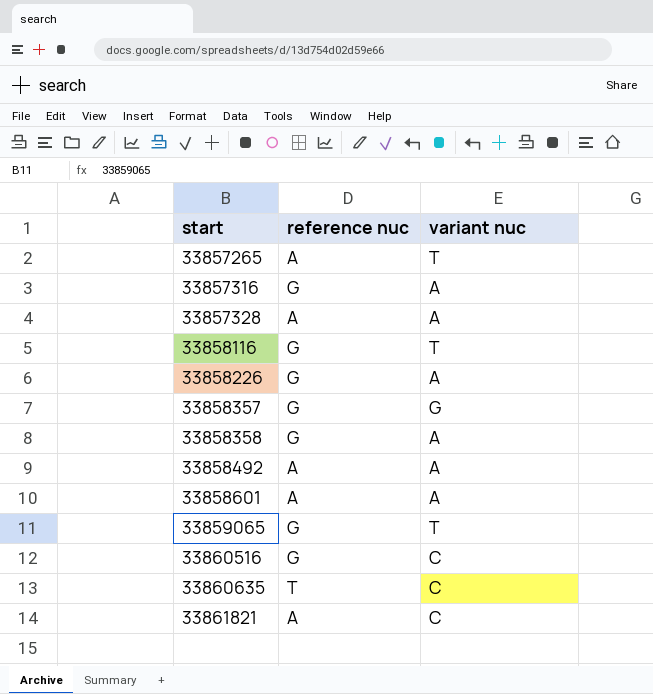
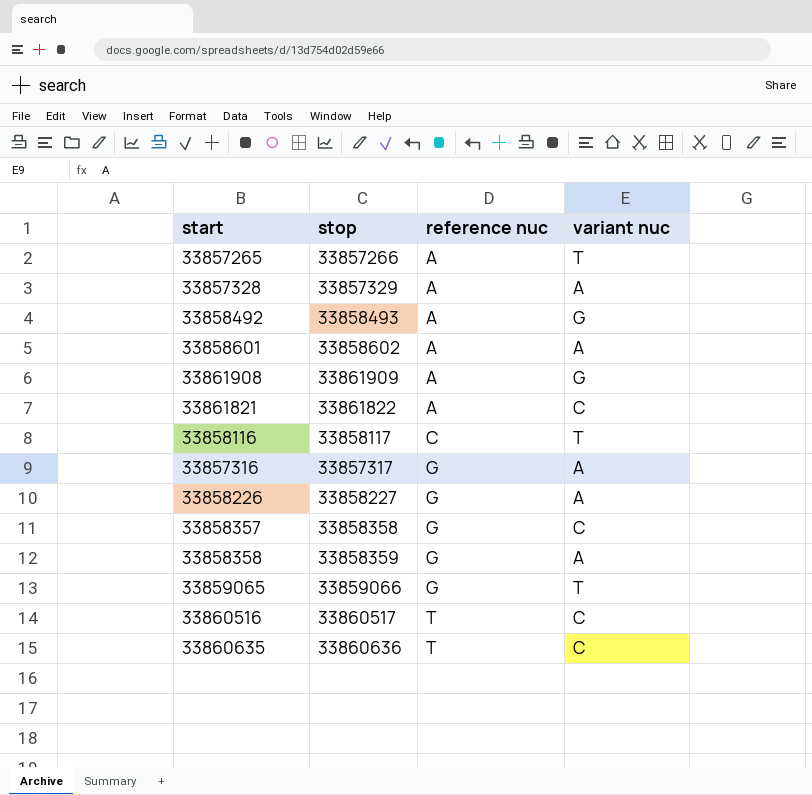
row order: start ascending -> reference nuc ascending
column stop | position: none -> 2
33858492 | variant nuc: A -> G
row 33861908: none -> 33861909 | A | G
33858116 | reference nuc: G -> C
33858357 | variant nuc: G -> C
33860516 | reference nuc: G -> T

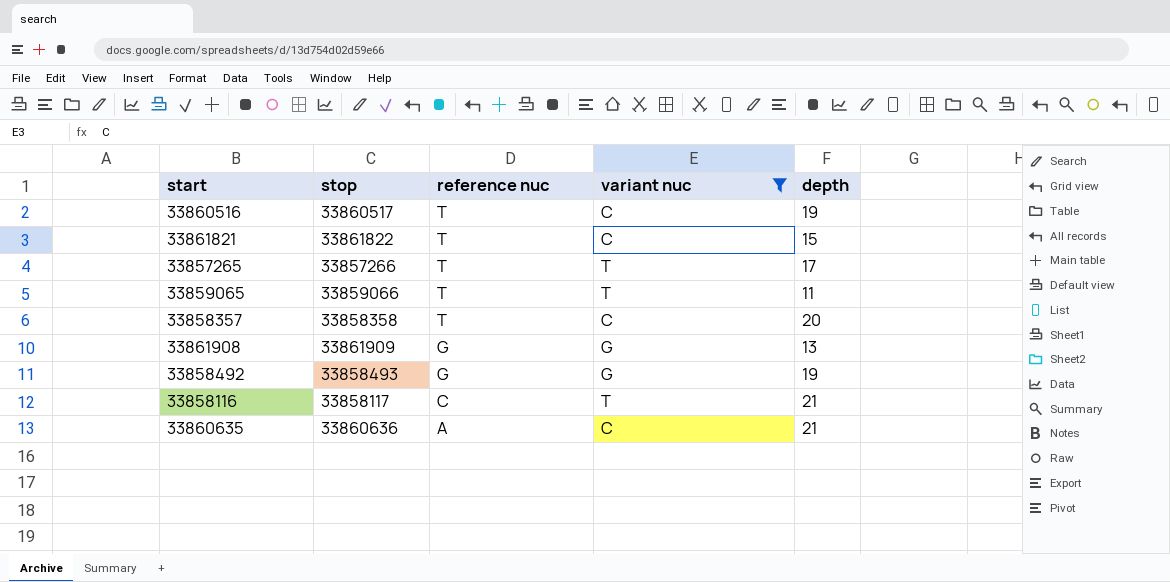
filter: none -> variant nuc != A
row order: reference nuc ascending -> reference nuc descending
column depth | position: none -> 5
33861821 | reference nuc: A -> T
33857265 | reference nuc: A -> T
33859065 | reference nuc: G -> T
33858357 | reference nuc: G -> T
33861908 | reference nuc: A -> G
33858492 | reference nuc: A -> G
33860635 | reference nuc: T -> A

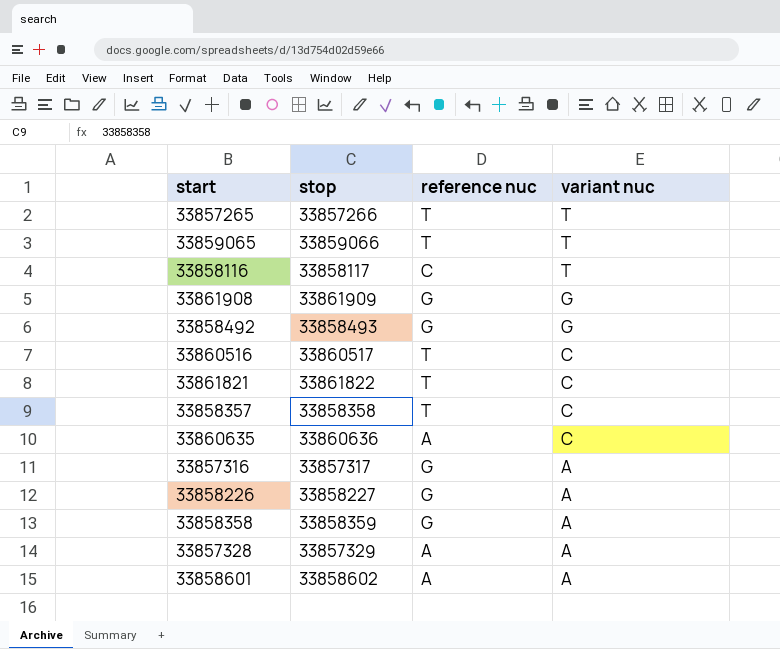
filter: variant nuc != A -> none
row order: reference nuc descending -> variant nuc descending
column depth | position: 5 -> none

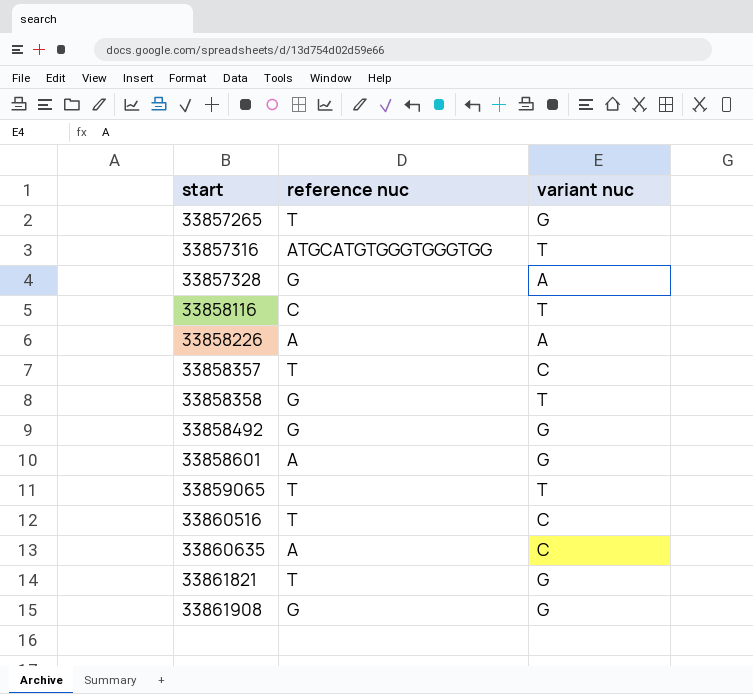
row order: variant nuc descending -> start ascending
column stop | position: 2 -> none
33857265 | variant nuc: T -> G
33857316 | reference nuc: G -> ATGCATGTGGGTGGGTGG
33857316 | variant nuc: A -> T
33857328 | reference nuc: A -> G
33858226 | reference nuc: G -> A
33858358 | variant nuc: A -> T
33858601 | variant nuc: A -> G
33861821 | variant nuc: C -> G

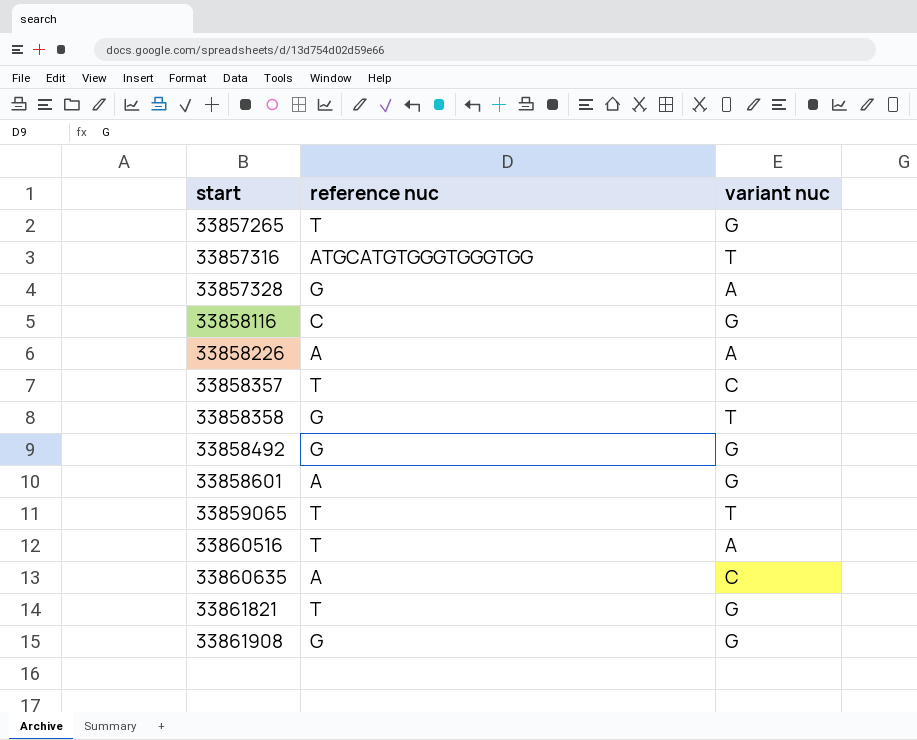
33858116 | variant nuc: T -> G
33860516 | variant nuc: C -> A

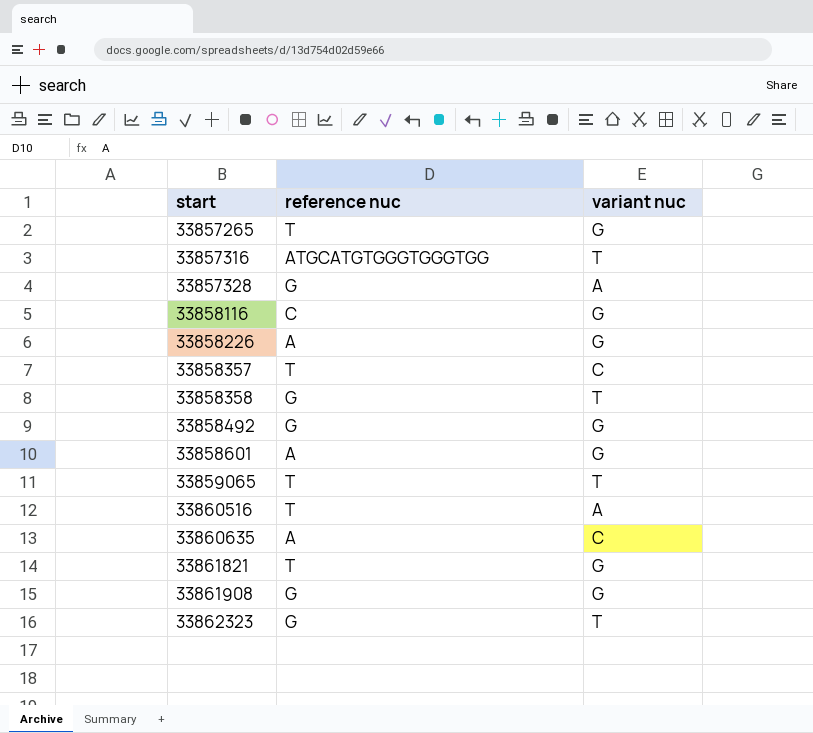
33858226 | variant nuc: A -> G
row 33862323: none -> G | T

